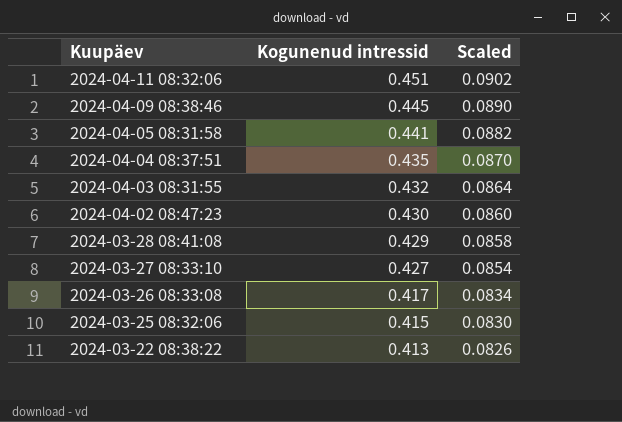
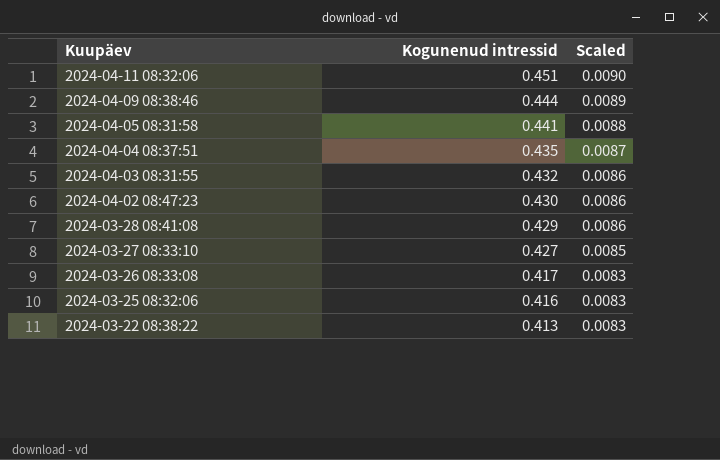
column Scaled | formula: [Kogunenud intressid] * 0.2 -> [Kogunenud intressid] * 0.02
2024-04-09 08:38:46 | Kogunenud intressid: 0.445 -> 0.444
2024-03-25 08:32:06 | Kogunenud intressid: 0.415 -> 0.416

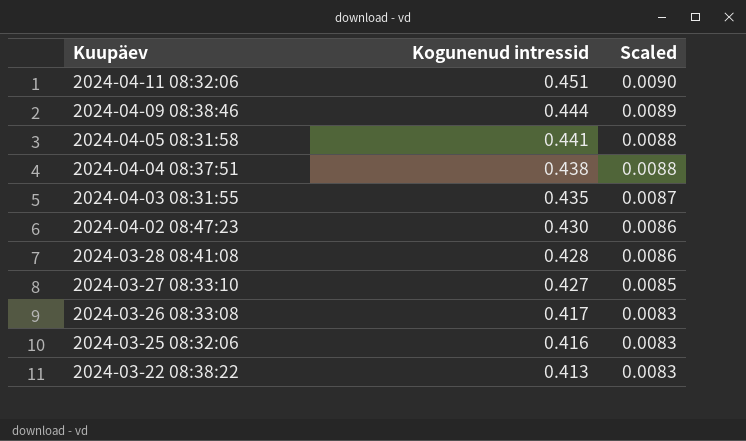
2024-04-04 08:37:51 | Kogunenud intressid: 0.435 -> 0.438
2024-04-04 08:37:51 | Scaled: 0.0087 -> 0.0088
2024-04-03 08:31:55 | Kogunenud intressid: 0.432 -> 0.435
2024-04-03 08:31:55 | Scaled: 0.0086 -> 0.0087
2024-03-28 08:41:08 | Kogunenud intressid: 0.429 -> 0.428

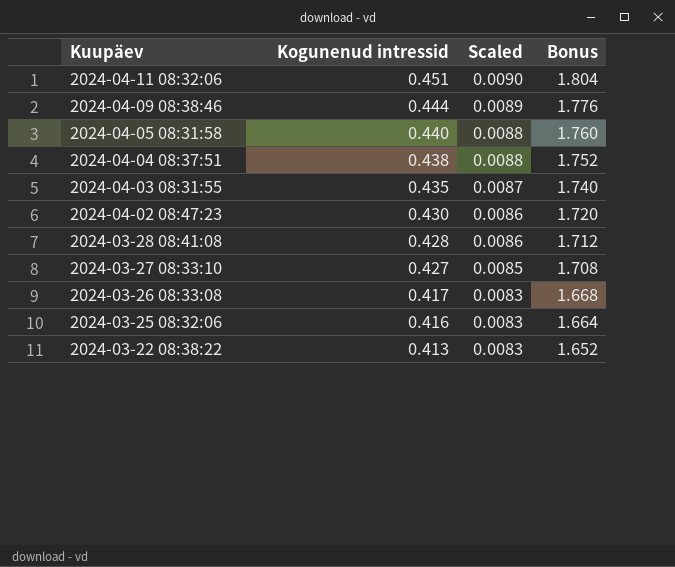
column Bonus | formula: none -> [Kogunenud intressid] * 4
2024-04-05 08:31:58 | Kogunenud intressid: 0.441 -> 0.440

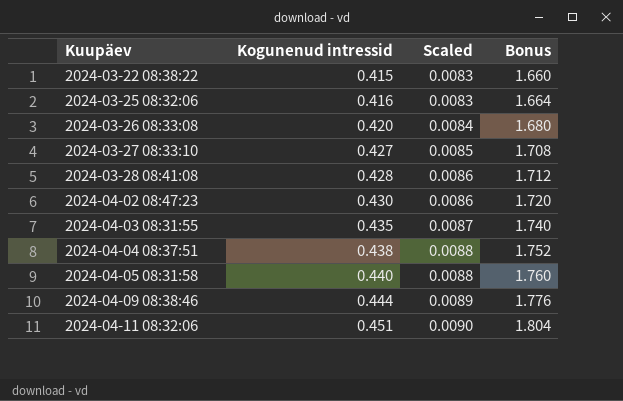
row order: Kuupäev descending -> Kuupäev ascending
2024-03-22 08:38:22 | Kogunenud intressid: 0.413 -> 0.415
2024-03-22 08:38:22 | Bonus: 1.652 -> 1.660
2024-03-26 08:33:08 | Kogunenud intressid: 0.417 -> 0.420
2024-03-26 08:33:08 | Scaled: 0.0083 -> 0.0084
2024-03-26 08:33:08 | Bonus: 1.668 -> 1.680

